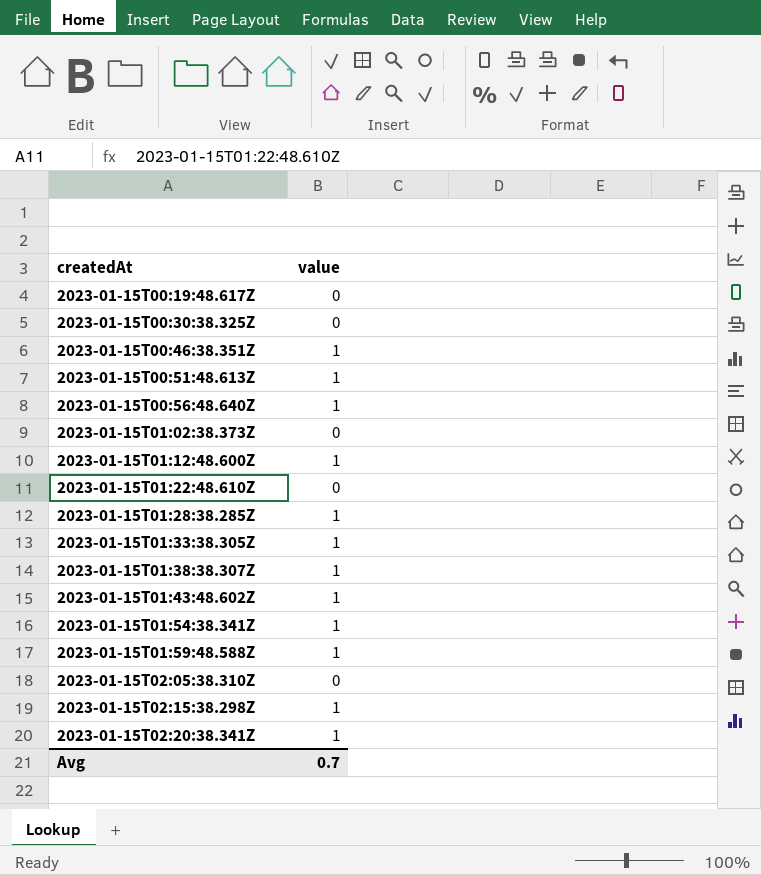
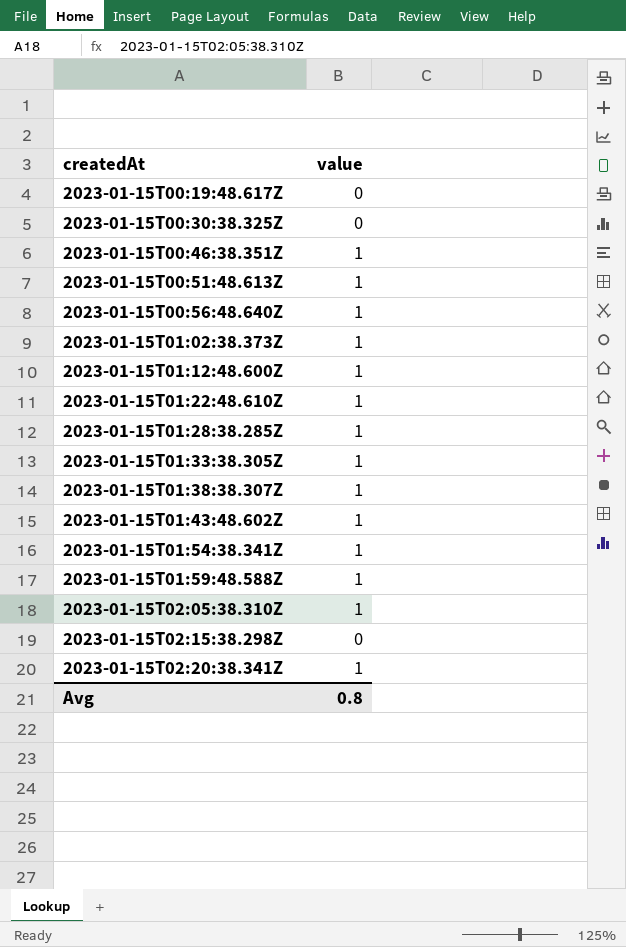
2023-01-15T01:02:38.373Z | value: 0 -> 1
2023-01-15T01:22:48.610Z | value: 0 -> 1
2023-01-15T02:05:38.310Z | value: 0 -> 1
2023-01-15T02:15:38.298Z | value: 1 -> 0
Avg | value: 0.7 -> 0.8

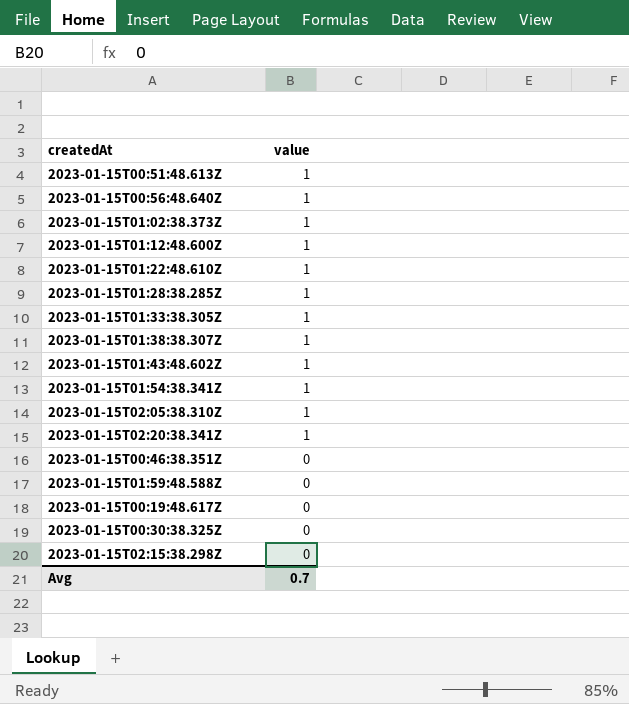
row order: createdAt ascending -> value descending
2023-01-15T00:46:38.351Z | value: 1 -> 0
2023-01-15T01:59:48.588Z | value: 1 -> 0
Avg | value: 0.8 -> 0.7

